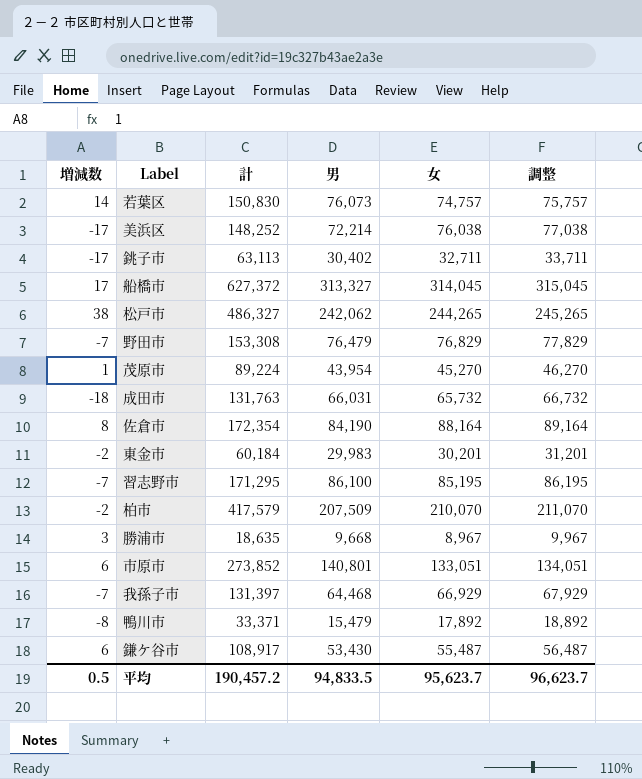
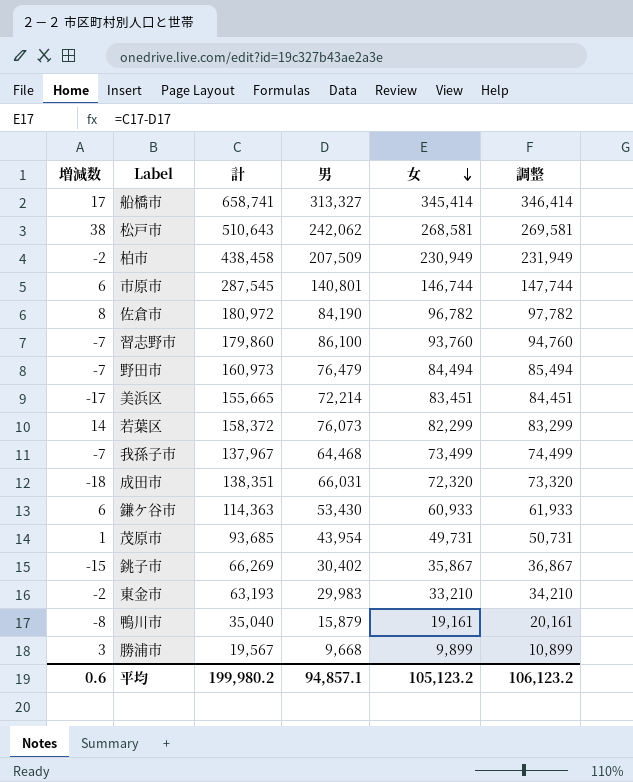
row order: none -> 女 descending
船橋市 | 計: 627,372 -> 658,741
船橋市 | 女: 314,045 -> 345,414
船橋市 | 調整: 315,045 -> 346,414
松戸市 | 計: 486,327 -> 510,643
松戸市 | 女: 244,265 -> 268,581
松戸市 | 調整: 245,265 -> 269,581
柏市 | 計: 417,579 -> 438,458
柏市 | 女: 210,070 -> 230,949
柏市 | 調整: 211,070 -> 231,949
市原市 | 計: 273,852 -> 287,545
市原市 | 女: 133,051 -> 146,744
市原市 | 調整: 134,051 -> 147,744
佐倉市 | 計: 172,354 -> 180,972
佐倉市 | 女: 88,164 -> 96,782
佐倉市 | 調整: 89,164 -> 97,782
習志野市 | 計: 171,295 -> 179,860
習志野市 | 女: 85,195 -> 93,760
習志野市 | 調整: 86,195 -> 94,760
野田市 | 計: 153,308 -> 160,973
野田市 | 女: 76,829 -> 84,494
野田市 | 調整: 77,829 -> 85,494
美浜区 | 計: 148,252 -> 155,665
美浜区 | 女: 76,038 -> 83,451
美浜区 | 調整: 77,038 -> 84,451
若葉区 | 計: 150,830 -> 158,372
若葉区 | 女: 74,757 -> 82,299
若葉区 | 調整: 75,757 -> 83,299
我孫子市 | 計: 131,397 -> 137,967
我孫子市 | 女: 66,929 -> 73,499
我孫子市 | 調整: 67,929 -> 74,499
成田市 | 計: 131,763 -> 138,351
成田市 | 女: 65,732 -> 72,320
成田市 | 調整: 66,732 -> 73,320
鎌ケ谷市 | 計: 108,917 -> 114,363
鎌ケ谷市 | 女: 55,487 -> 60,933
鎌ケ谷市 | 調整: 56,487 -> 61,933
茂原市 | 計: 89,224 -> 93,685
茂原市 | 女: 45,270 -> 49,731
茂原市 | 調整: 46,270 -> 50,731
銚子市 | 増減数: -17 -> -15
銚子市 | 計: 63,113 -> 66,269
銚子市 | 女: 32,711 -> 35,867
銚子市 | 調整: 33,711 -> 36,867
東金市 | 計: 60,184 -> 63,193
東金市 | 女: 30,201 -> 33,210
東金市 | 調整: 31,201 -> 34,210
鴨川市 | 計: 33,371 -> 35,040
鴨川市 | 男: 15,479 -> 15,879
鴨川市 | 女: 17,892 -> 19,161
鴨川市 | 調整: 18,892 -> 20,161
勝浦市 | 計: 18,635 -> 19,567
勝浦市 | 女: 8,967 -> 9,899
勝浦市 | 調整: 9,967 -> 10,899
平均 | 増減数: 0.5 -> 0.6
平均 | 計: 190,457.2 -> 199,980.2
平均 | 男: 94,833.5 -> 94,857.1
平均 | 女: 95,623.7 -> 105,123.2
平均 | 調整: 96,623.7 -> 106,123.2

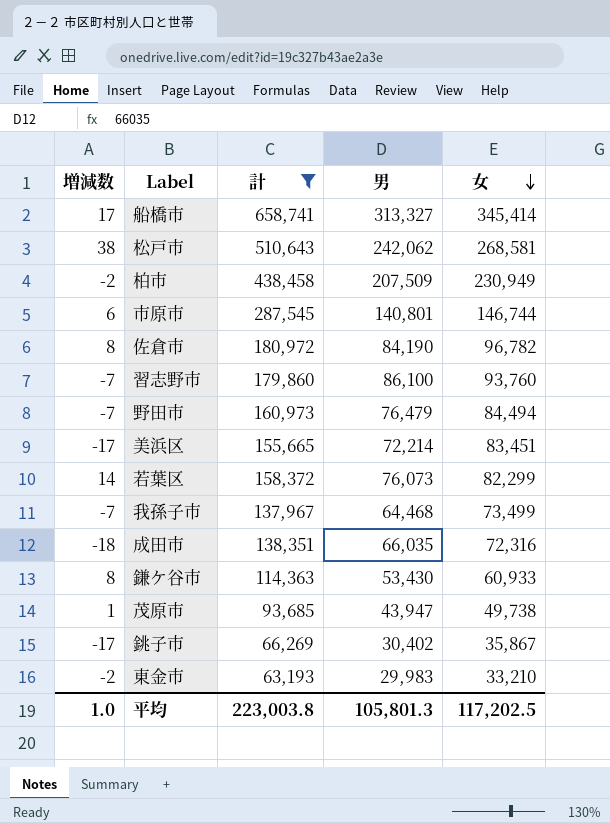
filter: none -> 計 >= 63,193
column 調整 | formula: [女] + 1000 -> none
成田市 | 男: 66,031 -> 66,035
成田市 | 女: 72,320 -> 72,316
鎌ケ谷市 | 増減数: 6 -> 8
茂原市 | 男: 43,954 -> 43,947
茂原市 | 女: 49,731 -> 49,738
銚子市 | 増減数: -15 -> -17
平均 | 増減数: 0.6 -> 1.0
平均 | 計: 199,980.2 -> 223,003.8
平均 | 男: 94,857.1 -> 105,801.3
平均 | 女: 105,123.2 -> 117,202.5

